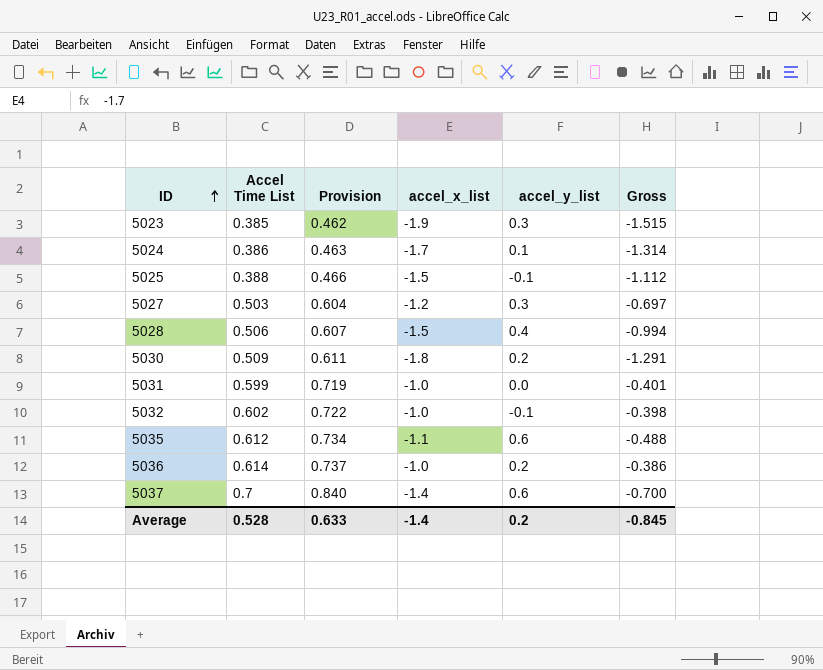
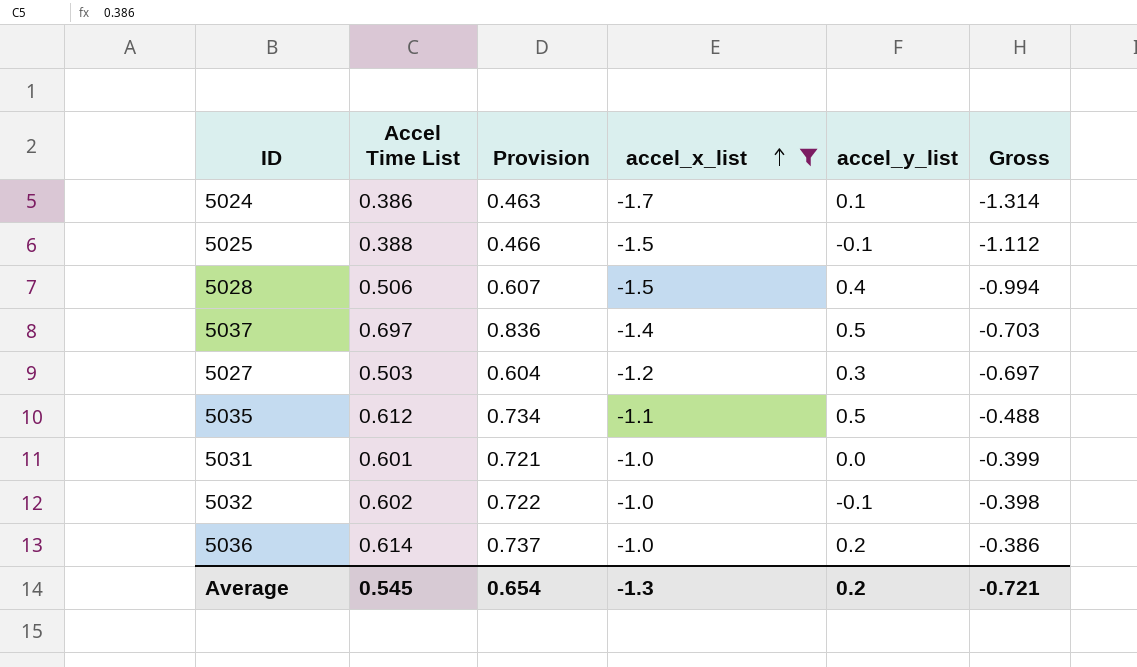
filter: none -> accel_x_list >= -1.7
row order: ID ascending -> accel_x_list ascending
5037 | Accel Time List: 0.7 -> 0.697
5037 | Provision: 0.840 -> 0.836
5037 | accel_y_list: 0.6 -> 0.5
5037 | Gross: -0.700 -> -0.703
5035 | accel_y_list: 0.6 -> 0.5
5031 | Accel Time List: 0.599 -> 0.601
5031 | Provision: 0.719 -> 0.721
5031 | Gross: -0.401 -> -0.399
Average | Accel Time List: 0.528 -> 0.545
Average | Provision: 0.633 -> 0.654
Average | accel_x_list: -1.4 -> -1.3
Average | Gross: -0.845 -> -0.721

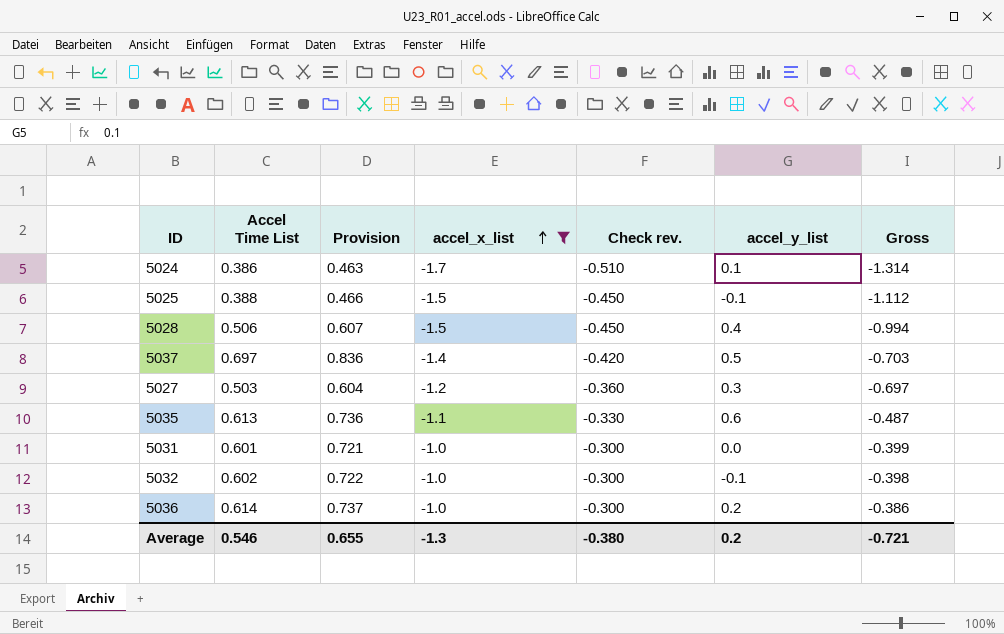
column Check rev. | formula: none -> [accel_x_list] * 0.3
5035 | Accel Time List: 0.612 -> 0.613
5035 | Provision: 0.734 -> 0.736
5035 | accel_y_list: 0.5 -> 0.6
5035 | Gross: -0.488 -> -0.487
Average | Accel Time List: 0.545 -> 0.546
Average | Provision: 0.654 -> 0.655

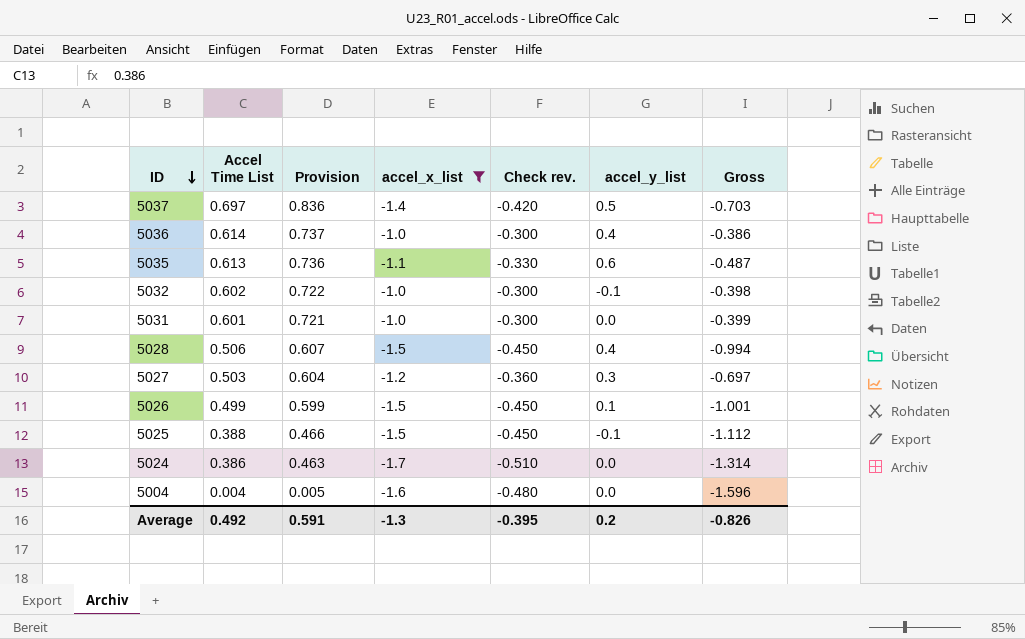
row order: accel_x_list ascending -> ID descending
5036 | accel_y_list: 0.2 -> 0.4
row 5026: none -> 0.499 | 0.599 | -1.5 | -0.450 | 0.1 | -1.001
5024 | accel_y_list: 0.1 -> 0.0
row 5004: none -> 0.004 | 0.005 | -1.6 | -0.480 | 0.0 | -1.596
Average | Accel Time List: 0.546 -> 0.492
Average | Provision: 0.655 -> 0.591
Average | Check rev.: -0.380 -> -0.395
Average | Gross: -0.721 -> -0.826

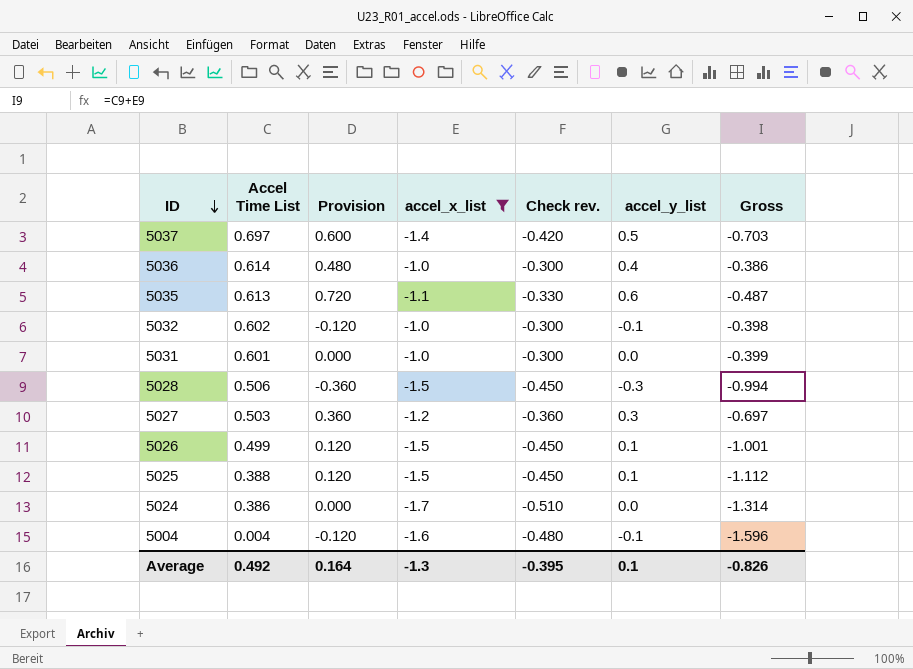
column Provision | formula: [Accel Time List] * 1.2 -> [accel_y_list] * 1.2
5028 | accel_y_list: 0.4 -> -0.3
5025 | accel_y_list: -0.1 -> 0.1
5004 | accel_y_list: 0.0 -> -0.1
Average | Provision: 0.591 -> 0.164
Average | accel_y_list: 0.2 -> 0.1

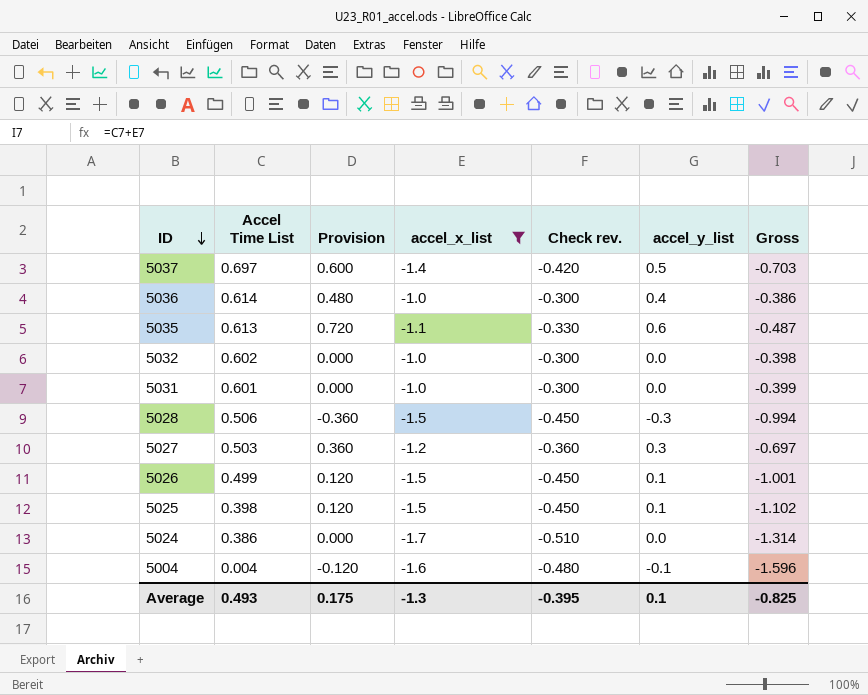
5032 | Provision: -0.120 -> 0.000
5032 | accel_y_list: -0.1 -> 0.0
5025 | Accel Time List: 0.388 -> 0.398
5025 | Gross: -1.112 -> -1.102
Average | Accel Time List: 0.492 -> 0.493
Average | Provision: 0.164 -> 0.175
Average | Gross: -0.826 -> -0.825

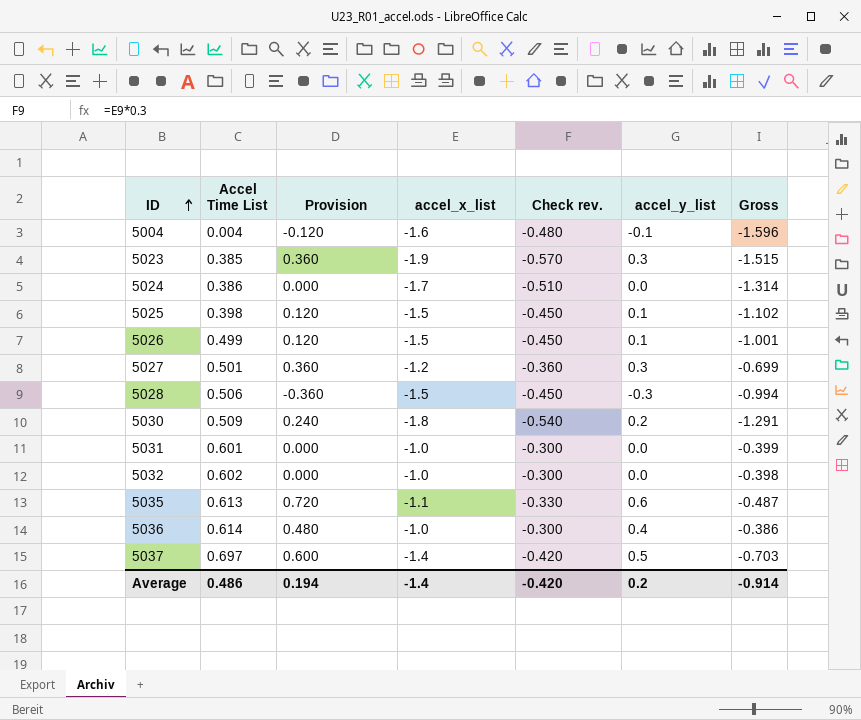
filter: accel_x_list >= -1.7 -> none
row order: ID descending -> ID ascending
5027 | Accel Time List: 0.503 -> 0.501
5027 | Gross: -0.697 -> -0.699
Average | Accel Time List: 0.493 -> 0.486
Average | Provision: 0.175 -> 0.194
Average | accel_x_list: -1.3 -> -1.4
Average | Check rev.: -0.395 -> -0.420
Average | accel_y_list: 0.1 -> 0.2
Average | Gross: -0.825 -> -0.914

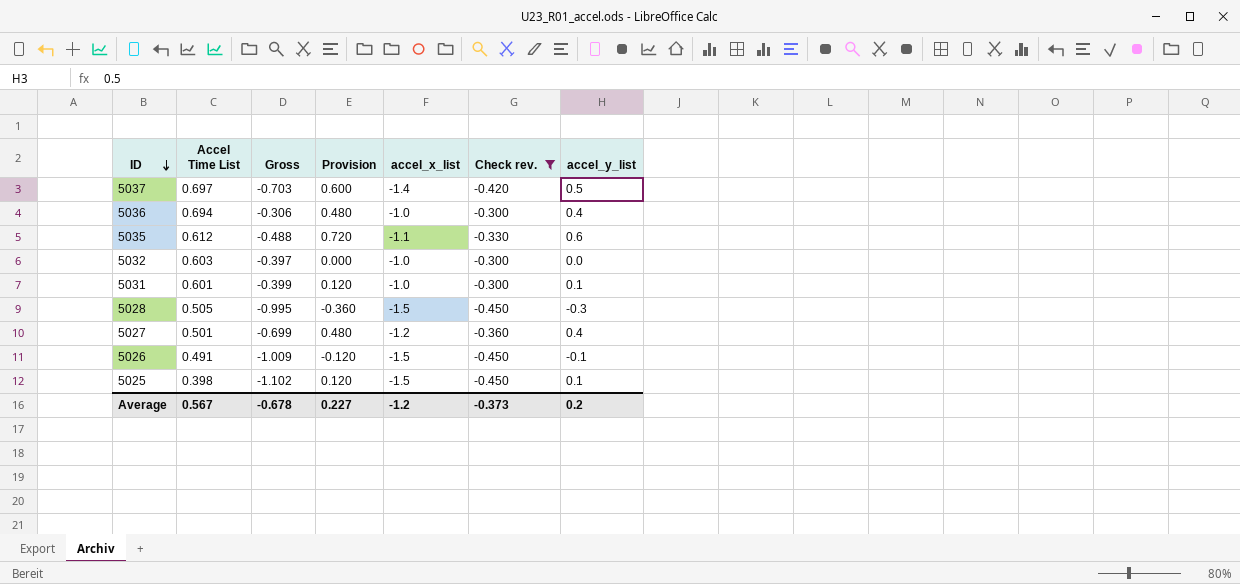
filter: none -> Check rev. >= -0.450
row order: ID ascending -> ID descending
column Gross | position: 7 -> 3
5036 | Accel Time List: 0.614 -> 0.694
5036 | Gross: -0.386 -> -0.306
5035 | Accel Time List: 0.613 -> 0.612
5035 | Gross: -0.487 -> -0.488
5032 | Accel Time List: 0.602 -> 0.603
5032 | Gross: -0.398 -> -0.397
5031 | Provision: 0.000 -> 0.120
5031 | accel_y_list: 0.0 -> 0.1
5028 | Accel Time List: 0.506 -> 0.505
5028 | Gross: -0.994 -> -0.995
5027 | Provision: 0.360 -> 0.480
5027 | accel_y_list: 0.3 -> 0.4
5026 | Accel Time List: 0.499 -> 0.491
5026 | Gross: -1.001 -> -1.009
5026 | Provision: 0.120 -> -0.120
5026 | accel_y_list: 0.1 -> -0.1
Average | Accel Time List: 0.486 -> 0.567
Average | Gross: -0.914 -> -0.678
Average | Provision: 0.194 -> 0.227
Average | accel_x_list: -1.4 -> -1.2
Average | Check rev.: -0.420 -> -0.373

